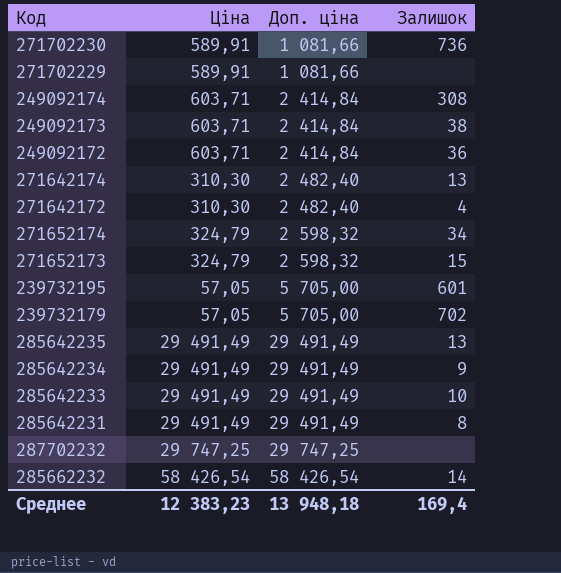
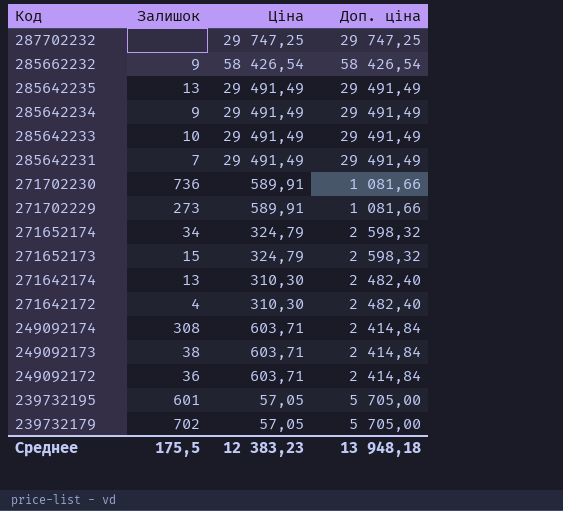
row order: Доп. ціна ascending -> Код descending
column Залишок | position: 4 -> 2
285662232 | Залишок: 14 -> 9
285642231 | Залишок: 8 -> 7
271702229 | Залишок: none -> 273
Среднее | Залишок: 169,4 -> 175,5

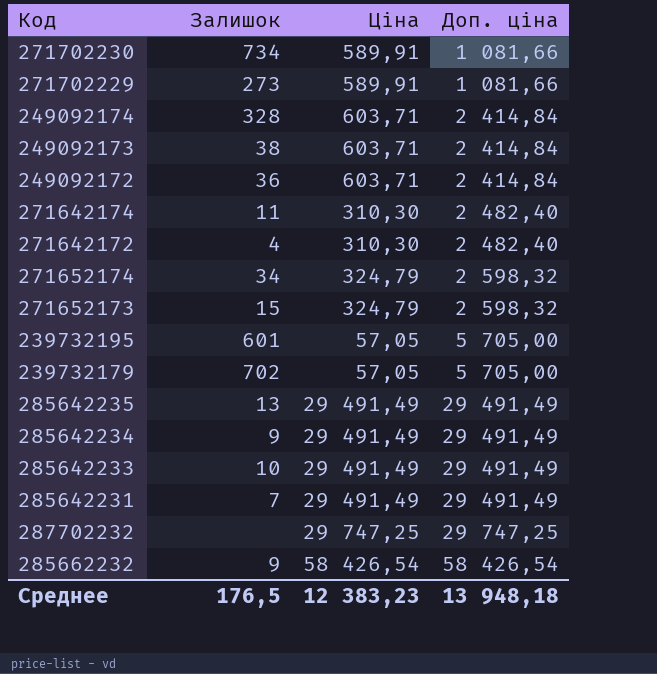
row order: Код descending -> Доп. ціна ascending
271702230 | Залишок: 736 -> 734
249092174 | Залишок: 308 -> 328
271642174 | Залишок: 13 -> 11
Среднее | Залишок: 175,5 -> 176,5

